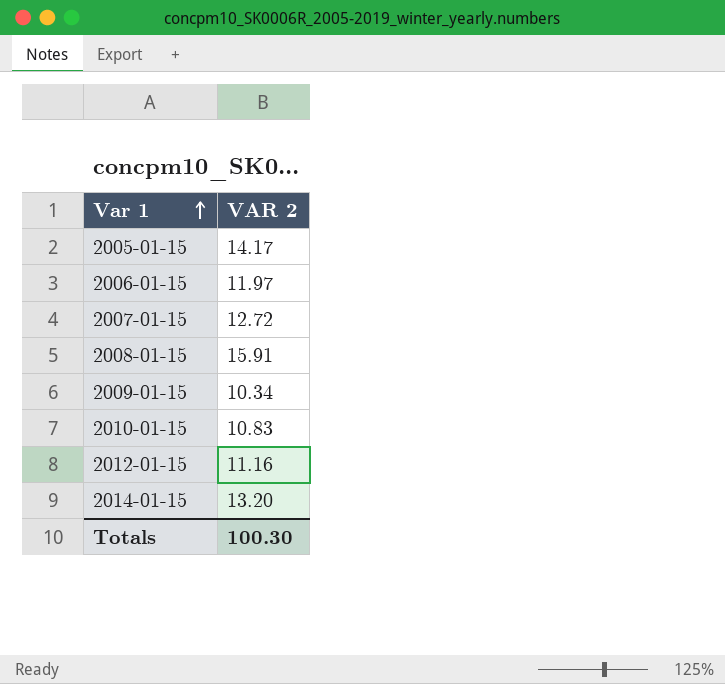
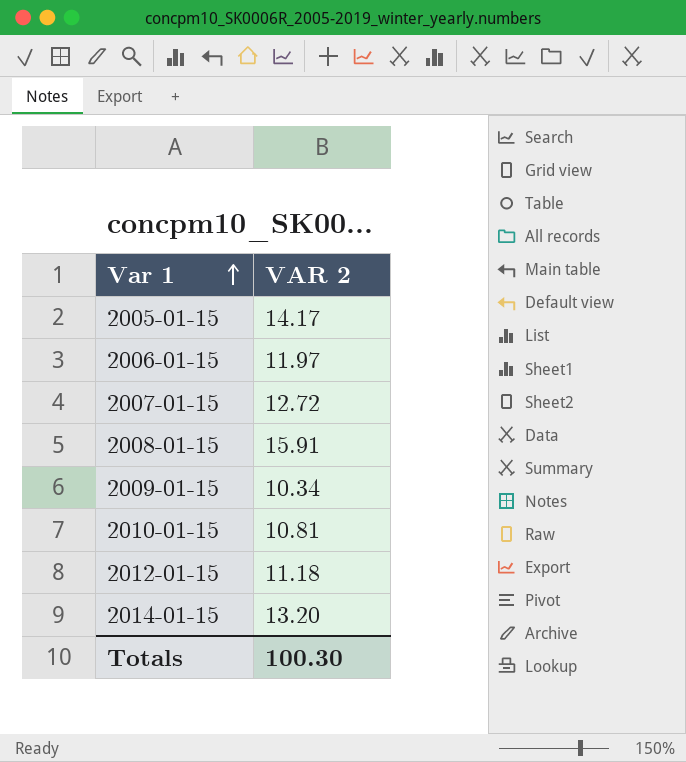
2010-01-15 | VAR 2: 10.83 -> 10.81
2012-01-15 | VAR 2: 11.16 -> 11.18

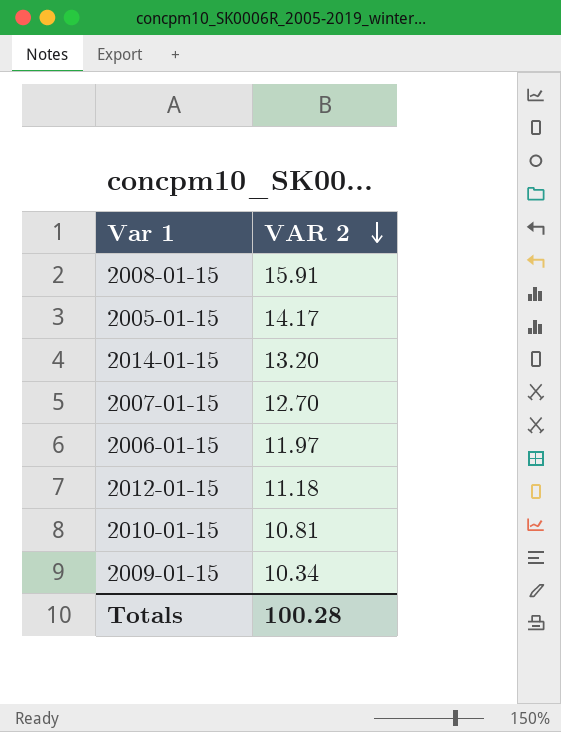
row order: Var 1 ascending -> VAR 2 descending
2007-01-15 | VAR 2: 12.72 -> 12.70
Totals | VAR 2: 100.30 -> 100.28

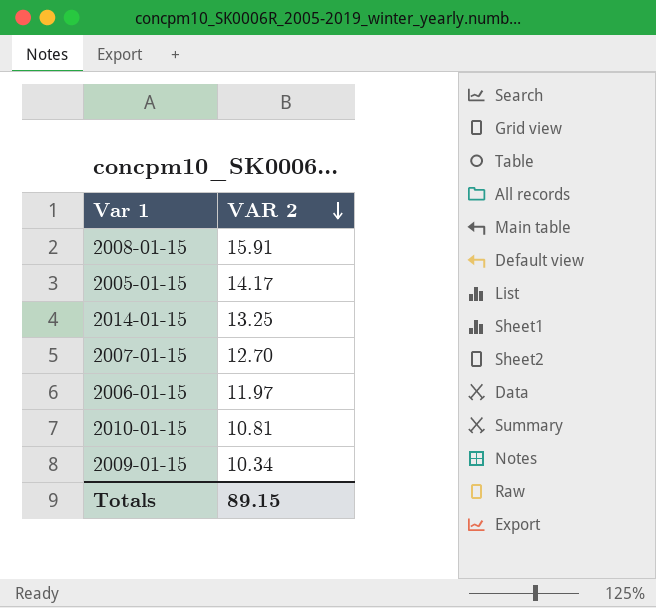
row 2012-01-15: 11.18 -> none
2014-01-15 | VAR 2: 13.20 -> 13.25
Totals | VAR 2: 100.28 -> 89.15

